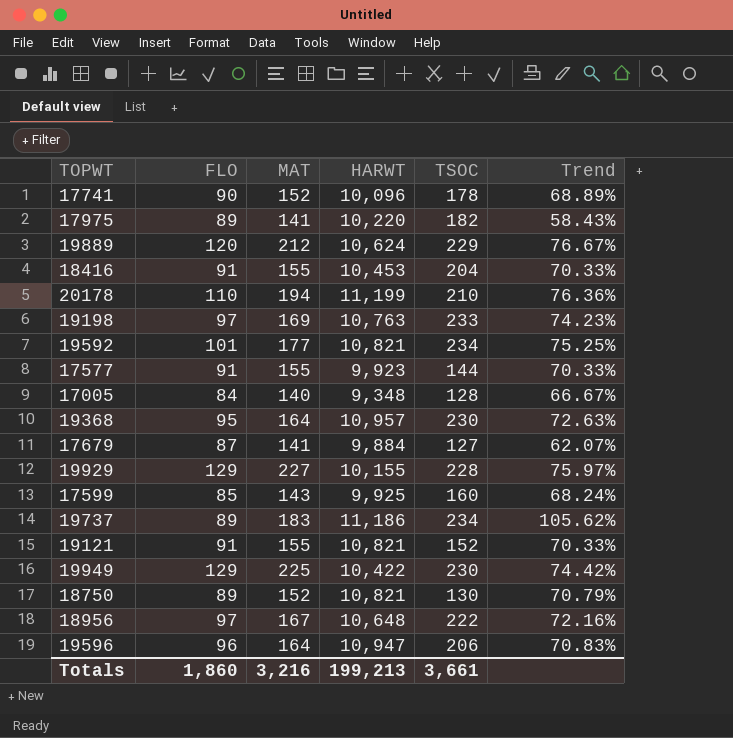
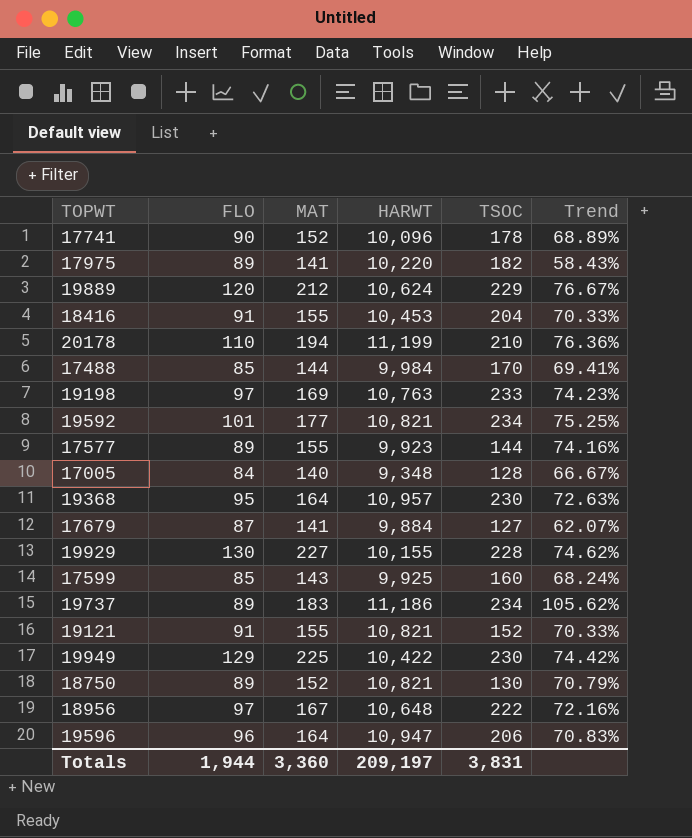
row 17488: none -> 85 | 144 | 9,984 | 170 | 69.41%
17577 | FLO: 91 -> 89
17577 | Trend: 70.33% -> 74.16%
19929 | FLO: 129 -> 130
19929 | Trend: 75.97% -> 74.62%
Totals | FLO: 1,860 -> 1,944
Totals | MAT: 3,216 -> 3,360
Totals | HARWT: 199,213 -> 209,197
Totals | TSOC: 3,661 -> 3,831

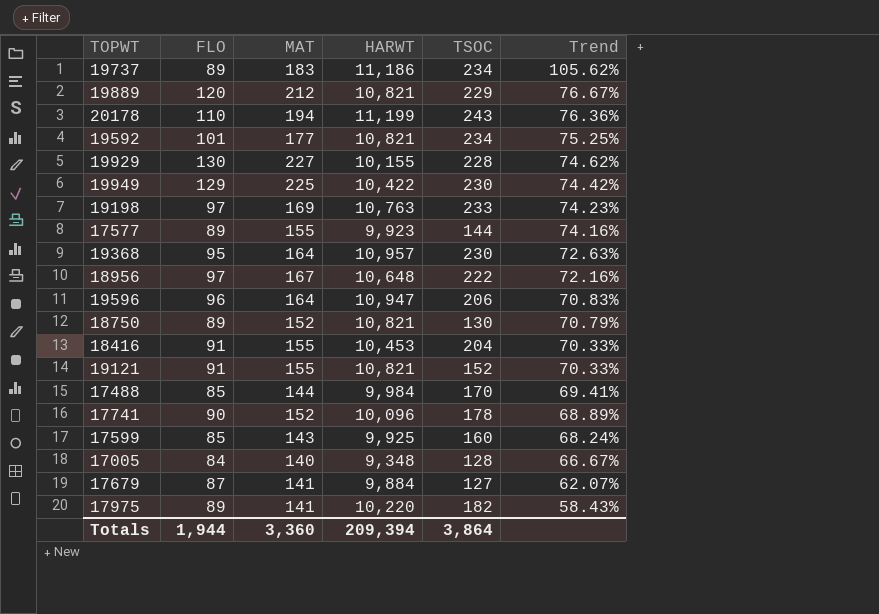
row order: none -> Trend descending
19889 | HARWT: 10,624 -> 10,821
20178 | TSOC: 210 -> 243
Totals | HARWT: 209,197 -> 209,394
Totals | TSOC: 3,831 -> 3,864

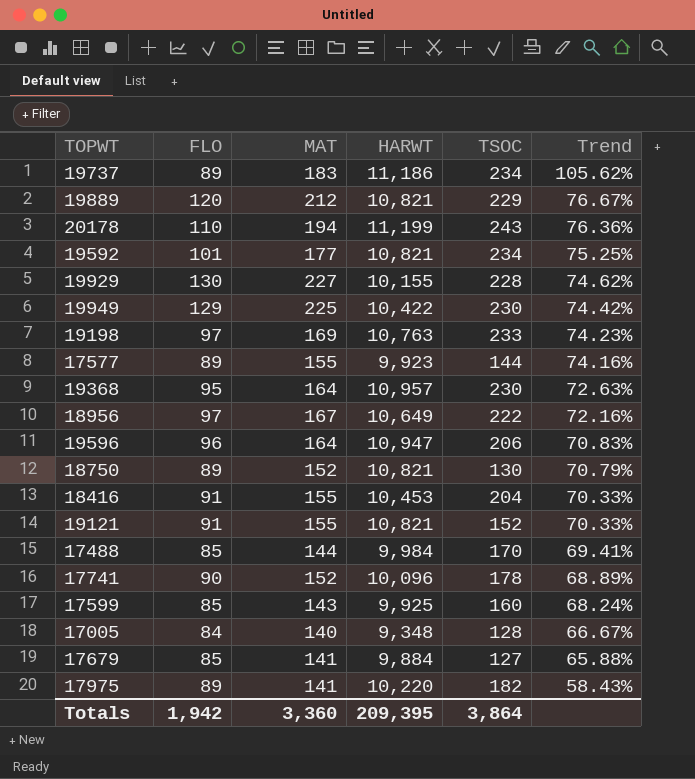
18956 | HARWT: 10,648 -> 10,649
17679 | FLO: 87 -> 85
17679 | Trend: 62.07% -> 65.88%
Totals | FLO: 1,944 -> 1,942
Totals | HARWT: 209,394 -> 209,395

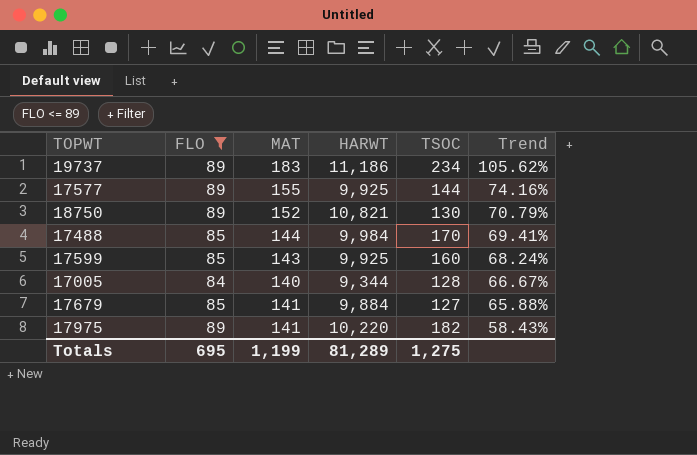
filter: none -> FLO <= 89
17577 | HARWT: 9,923 -> 9,925
17005 | HARWT: 9,348 -> 9,344
Totals | FLO: 1,942 -> 695
Totals | MAT: 3,360 -> 1,199
Totals | HARWT: 209,395 -> 81,289
Totals | TSOC: 3,864 -> 1,275

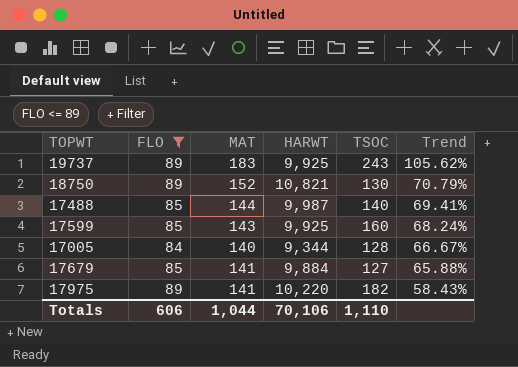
row 17577: 89 | 155 | 9,925 | 144 | 74.16% -> none
19737 | HARWT: 11,186 -> 9,925
19737 | TSOC: 234 -> 243
17488 | HARWT: 9,984 -> 9,987
17488 | TSOC: 170 -> 140
Totals | FLO: 695 -> 606
Totals | MAT: 1,199 -> 1,044
Totals | HARWT: 81,289 -> 70,106
Totals | TSOC: 1,275 -> 1,110

